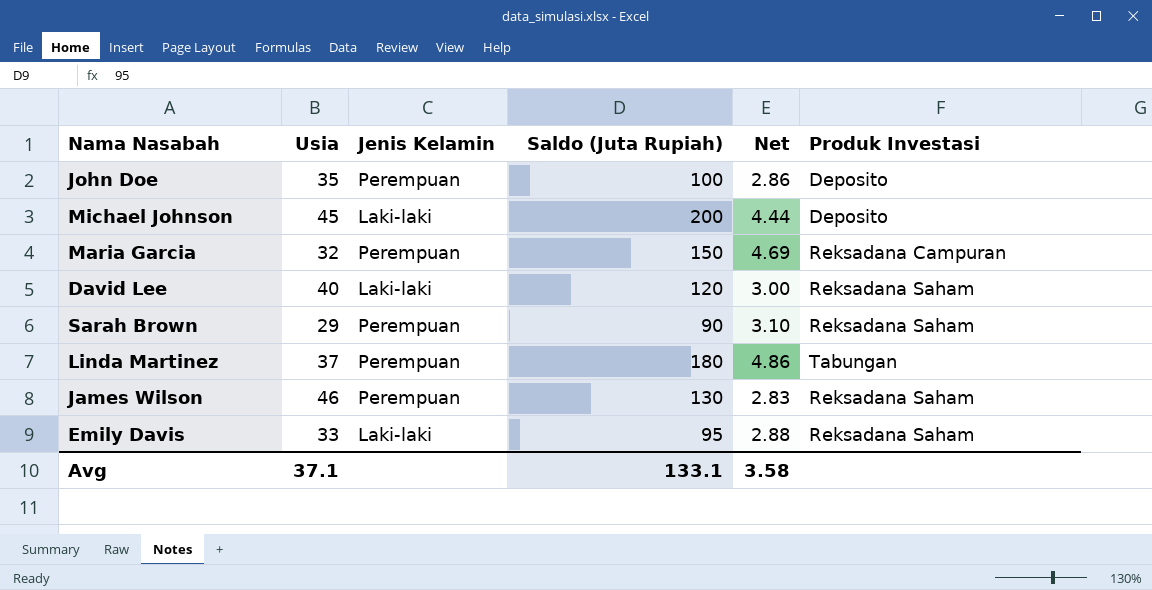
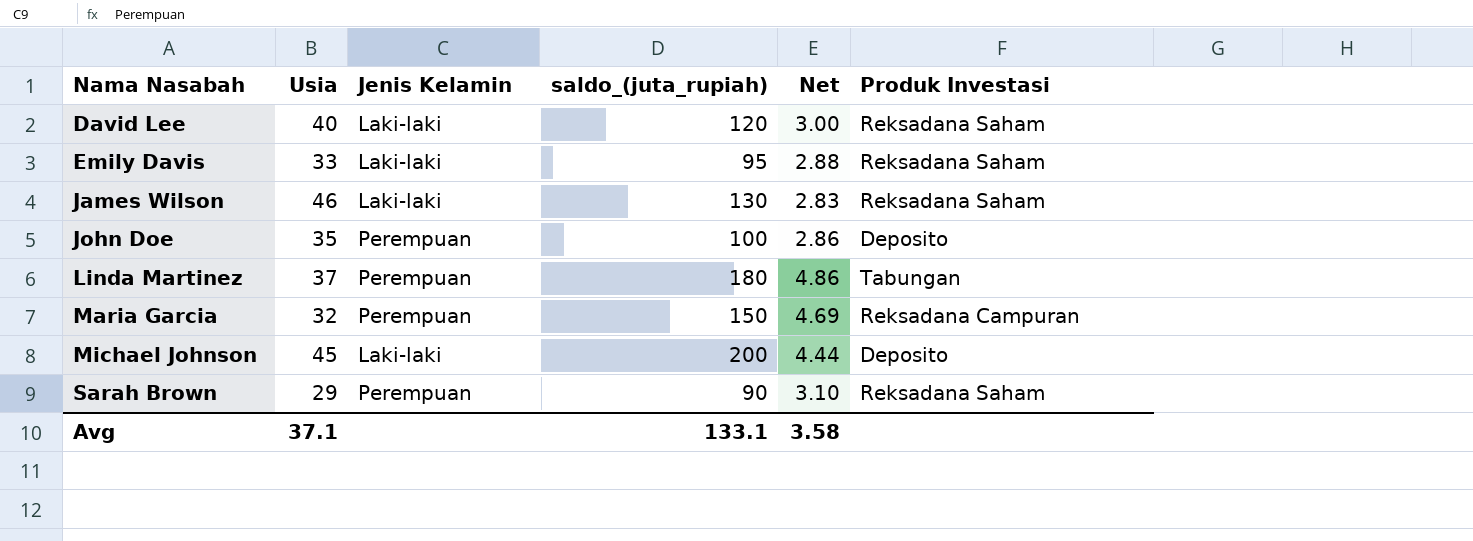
row order: none -> Nama Nasabah ascending
column name: Saldo (Juta Rupiah) -> saldo_(juta_rupiah)
James Wilson | Jenis Kelamin: Perempuan -> Laki-laki

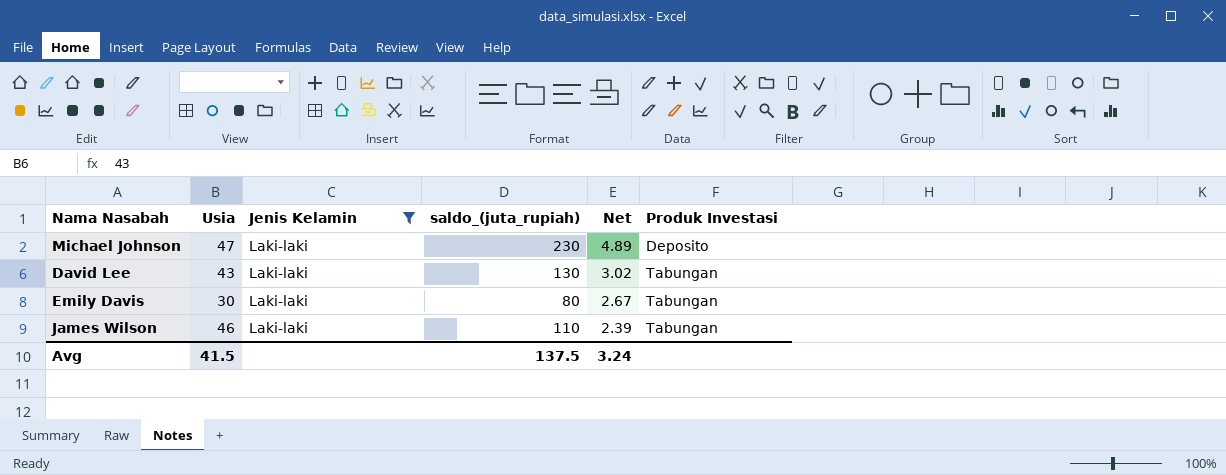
filter: none -> Jenis Kelamin = Laki-laki
row order: Nama Nasabah ascending -> Net descending
Michael Johnson | Usia: 45 -> 47
Michael Johnson | saldo_(juta_rupiah): 200 -> 230
Michael Johnson | Net: 4.44 -> 4.89
David Lee | Usia: 40 -> 43
David Lee | saldo_(juta_rupiah): 120 -> 130
David Lee | Net: 3.00 -> 3.02
David Lee | Produk Investasi: Reksadana Saham -> Tabungan
Emily Davis | Usia: 33 -> 30
Emily Davis | saldo_(juta_rupiah): 95 -> 80
Emily Davis | Net: 2.88 -> 2.67
Emily Davis | Produk Investasi: Reksadana Saham -> Tabungan
James Wilson | saldo_(juta_rupiah): 130 -> 110
James Wilson | Net: 2.83 -> 2.39
James Wilson | Produk Investasi: Reksadana Saham -> Tabungan
Avg | Usia: 37.1 -> 41.5
Avg | saldo_(juta_rupiah): 133.1 -> 137.5
Avg | Net: 3.58 -> 3.24

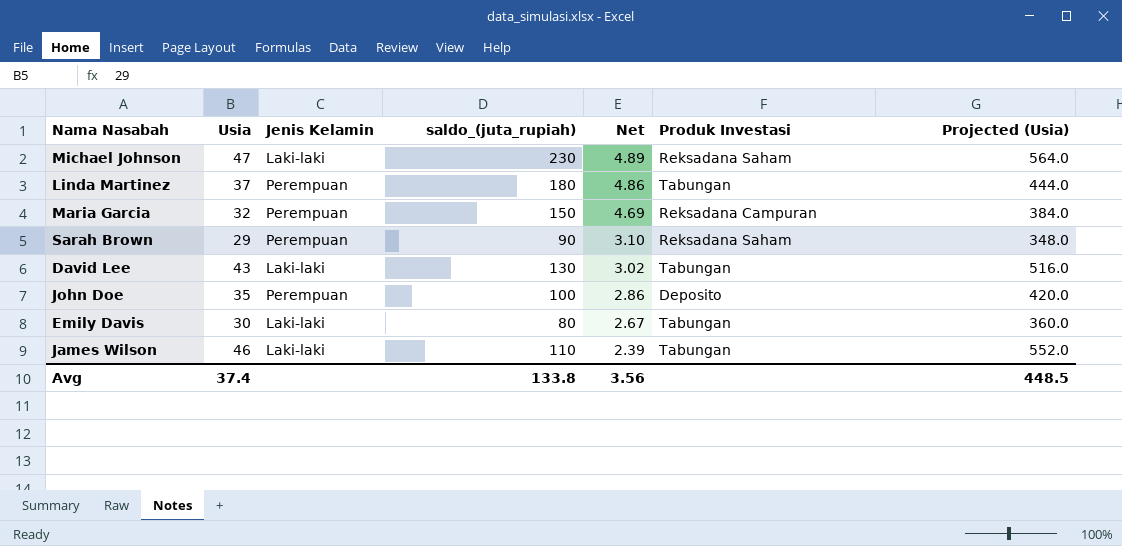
filter: Jenis Kelamin = Laki-laki -> none
column Projected (Usia) | formula: none -> [Usia] * 12
Michael Johnson | Produk Investasi: Deposito -> Reksadana Saham
Avg | Usia: 41.5 -> 37.4
Avg | saldo_(juta_rupiah): 137.5 -> 133.8
Avg | Net: 3.24 -> 3.56

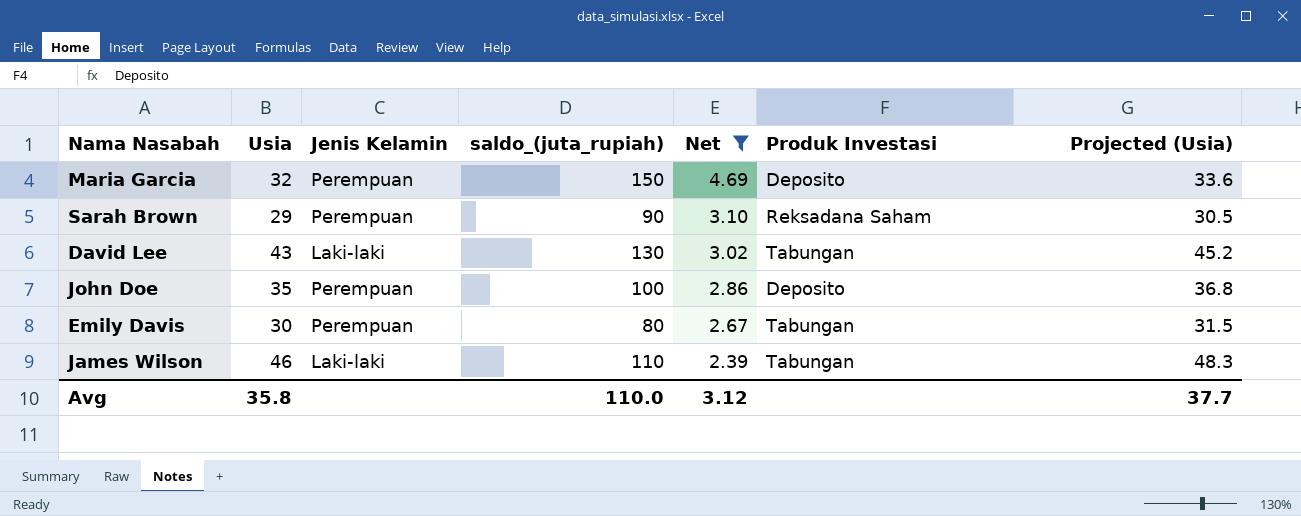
filter: none -> Net <= 4.69
column Projected (Usia) | formula: [Usia] * 12 -> [Usia] * 1.05
Maria Garcia | Produk Investasi: Reksadana Campuran -> Deposito
Emily Davis | Jenis Kelamin: Laki-laki -> Perempuan
Avg | Usia: 37.4 -> 35.8
Avg | saldo_(juta_rupiah): 133.8 -> 110.0
Avg | Net: 3.56 -> 3.12
Avg | Projected (Usia): 448.5 -> 37.7

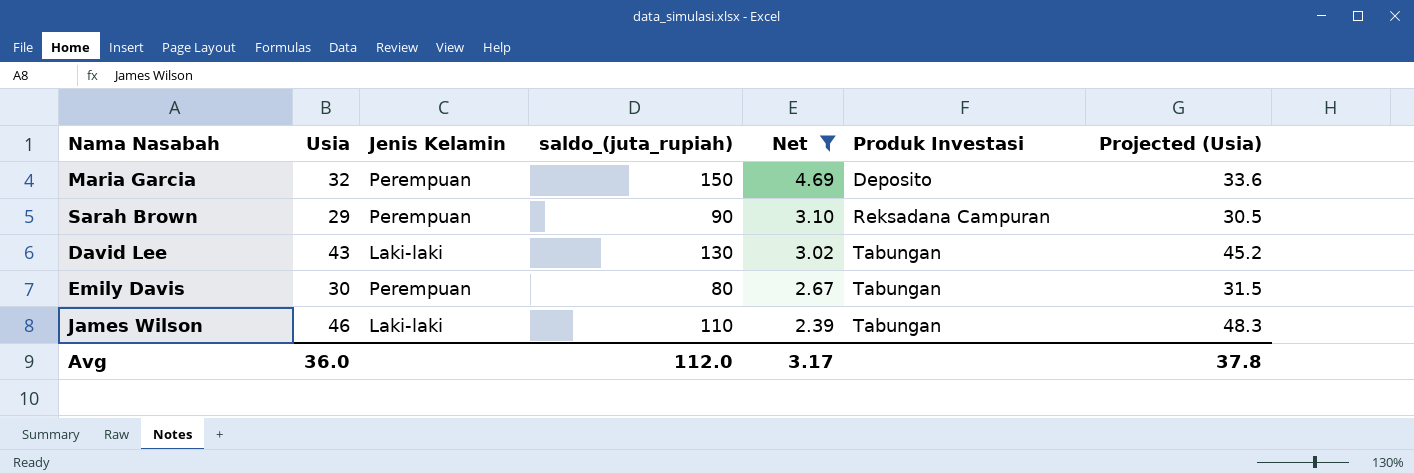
row John Doe: 35 | Perempuan | 100 | 2.86 | Deposito | 36.8 -> none
Sarah Brown | Produk Investasi: Reksadana Saham -> Reksadana Campuran
Avg | Usia: 35.8 -> 36.0
Avg | saldo_(juta_rupiah): 110.0 -> 112.0
Avg | Net: 3.12 -> 3.17
Avg | Projected (Usia): 37.7 -> 37.8

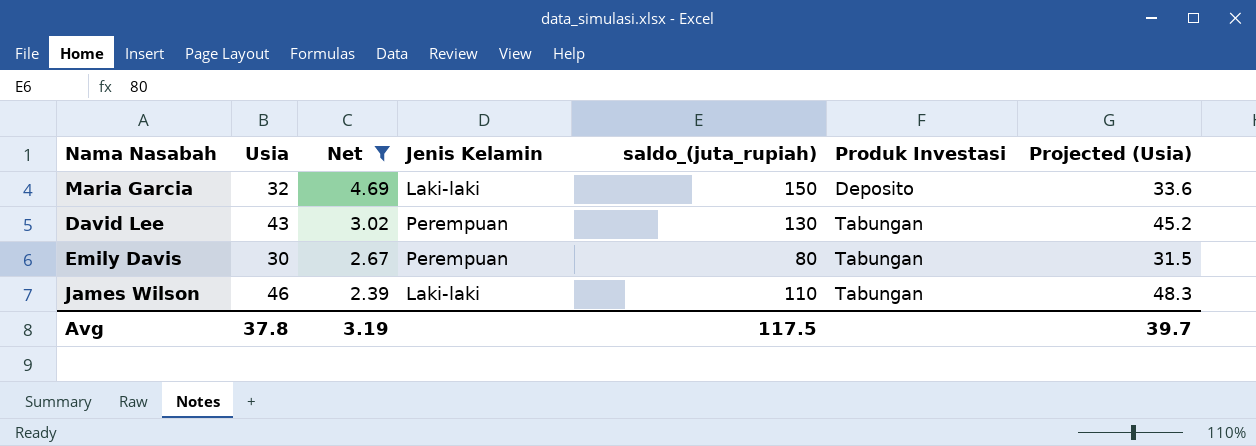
column Net | position: 5 -> 3
row Sarah Brown: 29 | Perempuan | 90 | 3.10 | Reksadana Campuran | 30.5 -> none
Maria Garcia | Jenis Kelamin: Perempuan -> Laki-laki
David Lee | Jenis Kelamin: Laki-laki -> Perempuan
Avg | Usia: 36.0 -> 37.8
Avg | Net: 3.17 -> 3.19
Avg | saldo_(juta_rupiah): 112.0 -> 117.5
Avg | Projected (Usia): 37.8 -> 39.7

